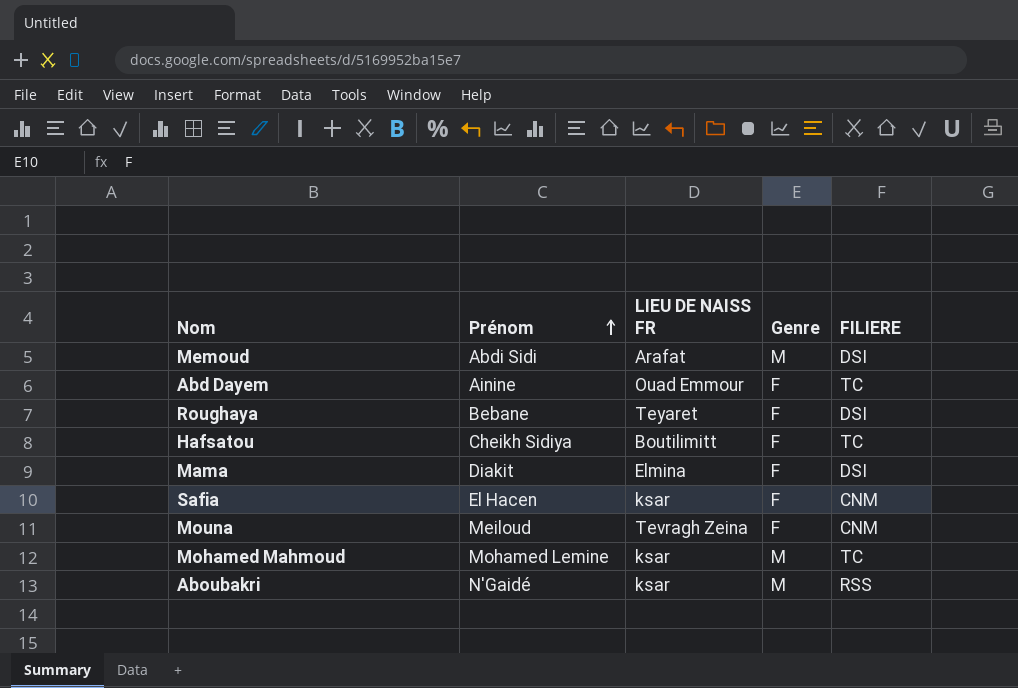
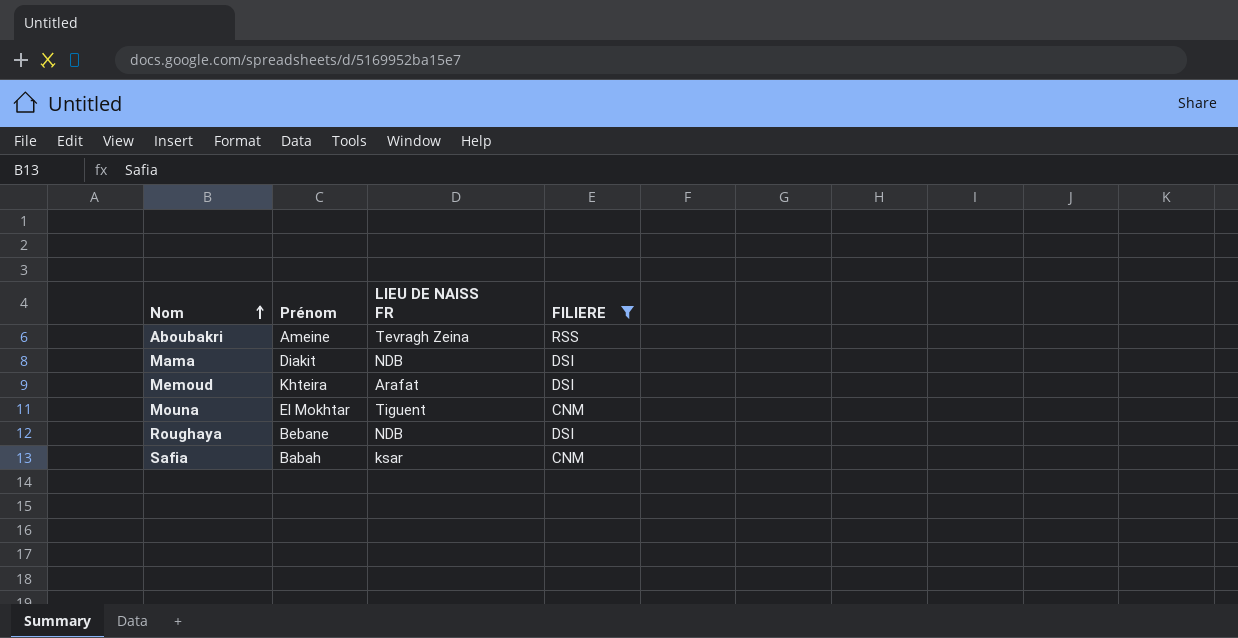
filter: none -> FILIERE != TC
row order: Prénom ascending -> Nom ascending
column Genre | position: 4 -> none
Aboubakri | Prénom: N'Gaidé -> Ameine
Aboubakri | LIEU DE NAISS FR: ksar -> Tevragh Zeina
Mama | LIEU DE NAISS FR: Elmina -> NDB
Memoud | Prénom: Abdi Sidi -> Khteira
Mouna | Prénom: Meiloud -> El Mokhtar
Mouna | LIEU DE NAISS FR: Tevragh Zeina -> Tiguent
Roughaya | LIEU DE NAISS FR: Teyaret -> NDB
Safia | Prénom: El Hacen -> Babah

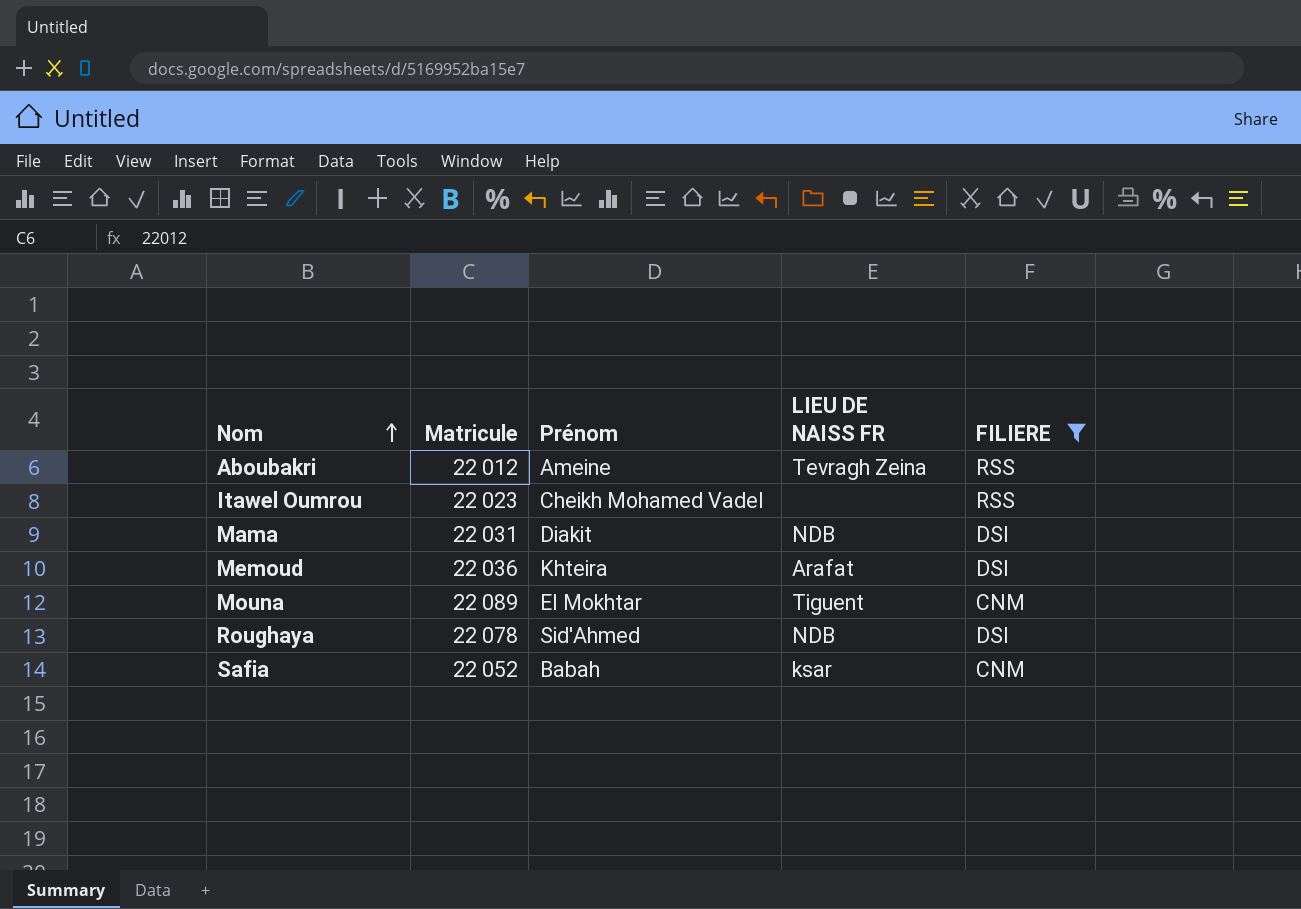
column Matricule | position: none -> 2
row Itawel Oumrou: none -> 22 023 | Cheikh Mohamed Vadel | none | RSS
Roughaya | Prénom: Bebane -> Sid'Ahmed

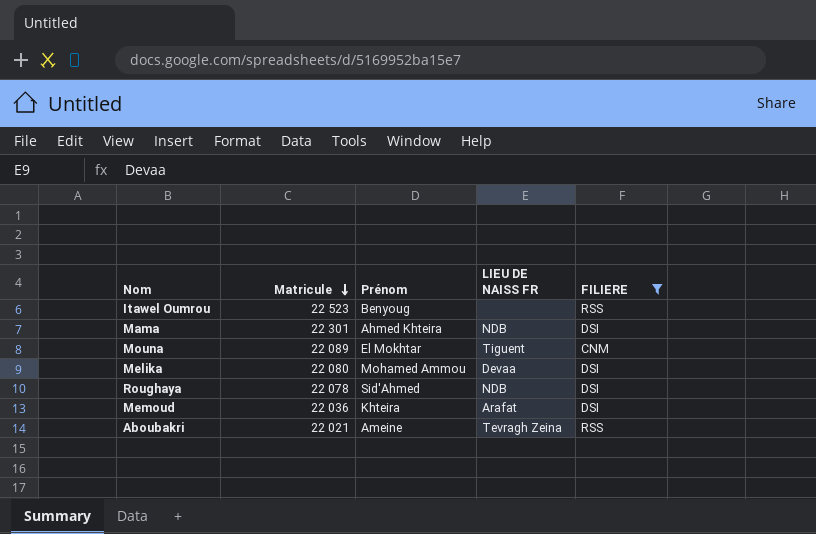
row order: Nom ascending -> Matricule descending
row Safia: 22 052 | Babah | ksar | CNM -> none
Itawel Oumrou | Matricule: 22 023 -> 22 523
Itawel Oumrou | Prénom: Cheikh Mohamed Vadel -> Benyoug
Mama | Matricule: 22 031 -> 22 301
Mama | Prénom: Diakit -> Ahmed Khteira
row Melika: none -> 22 080 | Mohamed Ammou | Devaa | DSI
Aboubakri | Matricule: 22 012 -> 22 021

